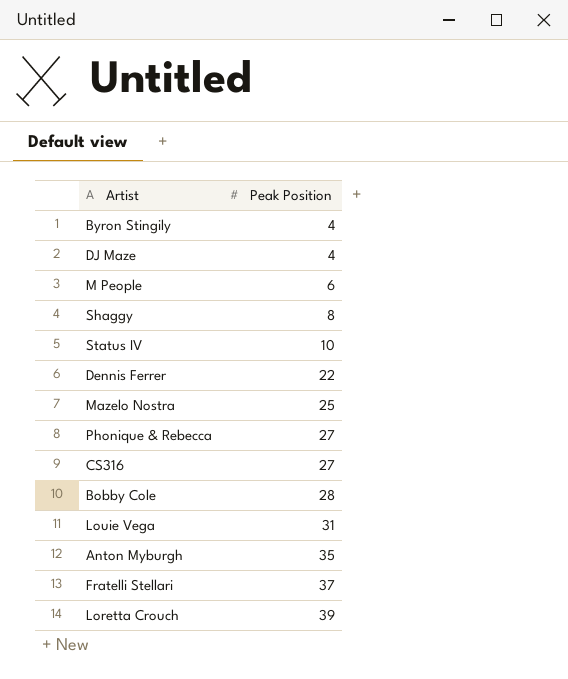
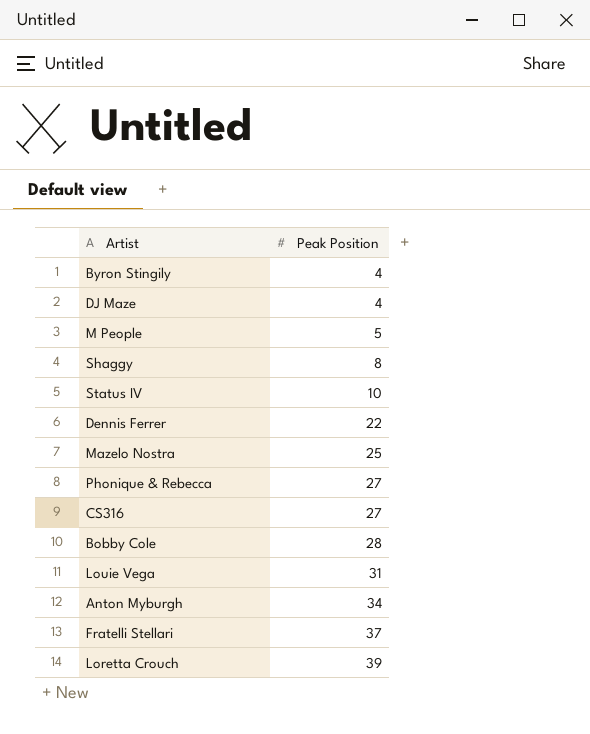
M People | Peak Position: 6 -> 5
Anton Myburgh | Peak Position: 35 -> 34

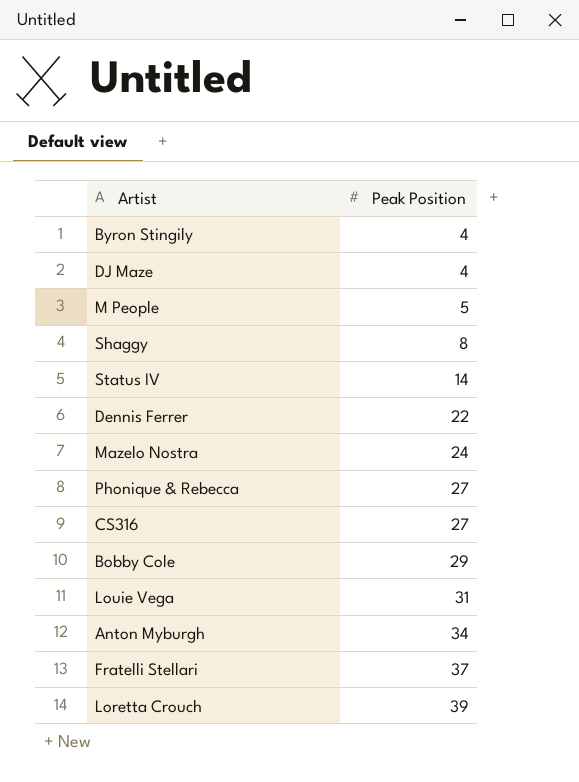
Status IV | Peak Position: 10 -> 14
Mazelo Nostra | Peak Position: 25 -> 24
Bobby Cole | Peak Position: 28 -> 29

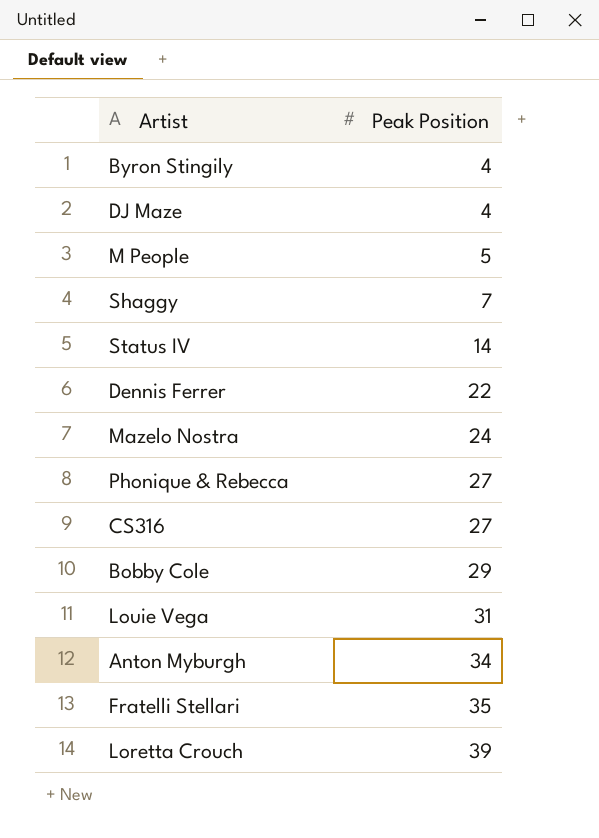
Shaggy | Peak Position: 8 -> 7
Fratelli Stellari | Peak Position: 37 -> 35

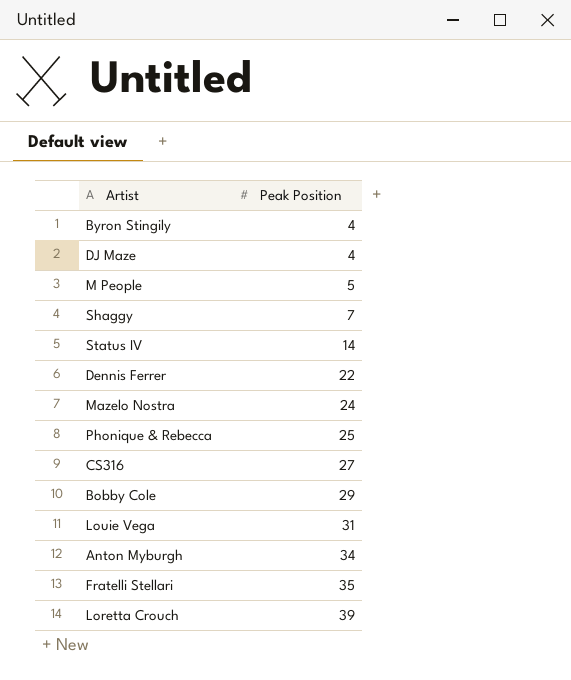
Phonique & Rebecca | Peak Position: 27 -> 25

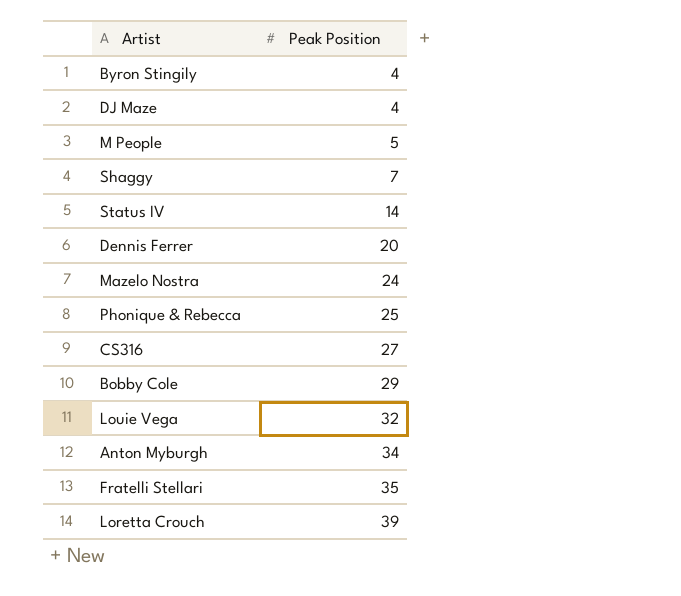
Dennis Ferrer | Peak Position: 22 -> 20
Louie Vega | Peak Position: 31 -> 32

